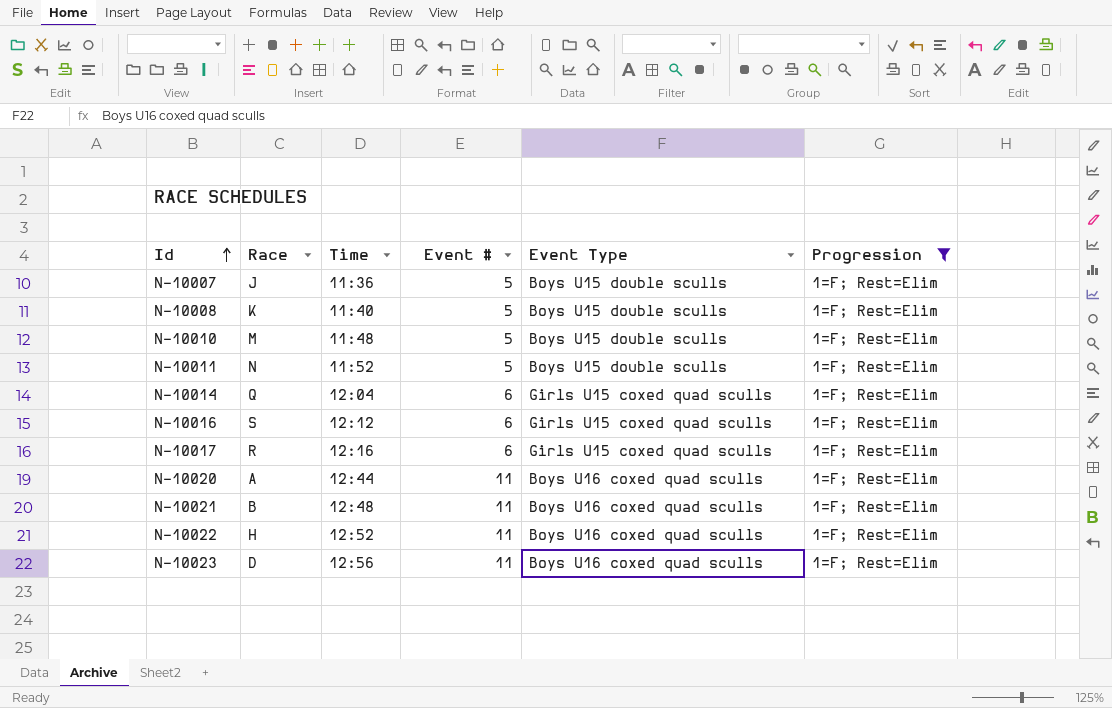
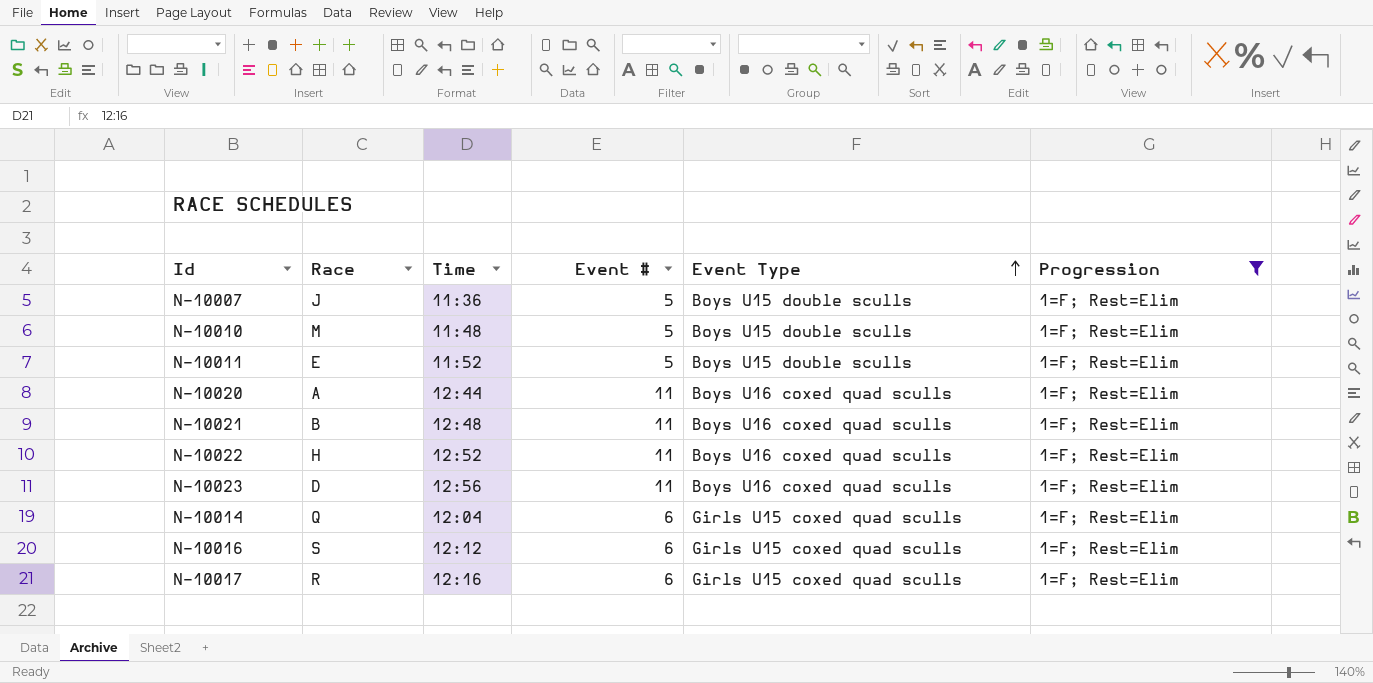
row order: Id ascending -> Event Type ascending
row N-10008: K | 11:40 | 5 | Boys U15 double sculls | 1=F; Rest=Elim -> none
N-10011 | Race: N -> E

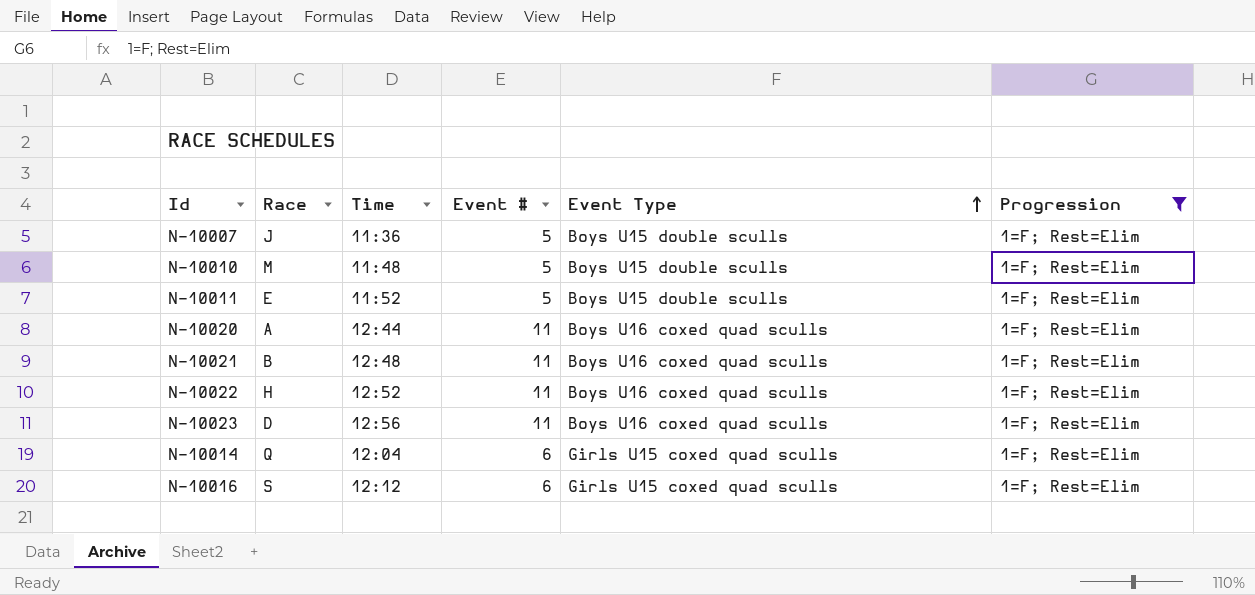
row N-10017: R | 12:16 | 6 | Girls U15 coxed quad sculls | 1=F; Rest=Elim -> none

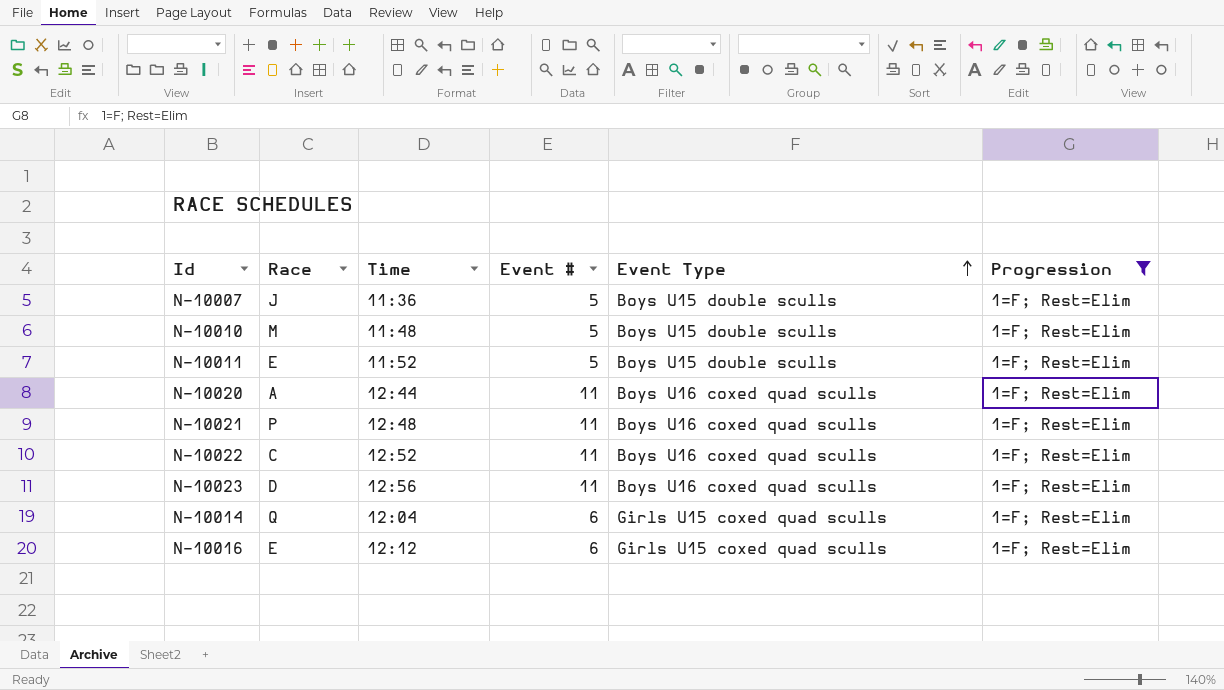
N-10021 | Race: B -> P
N-10022 | Race: H -> C
N-10016 | Race: S -> E

